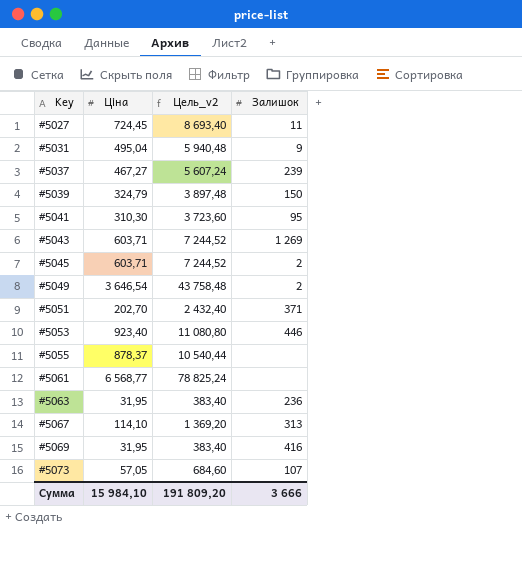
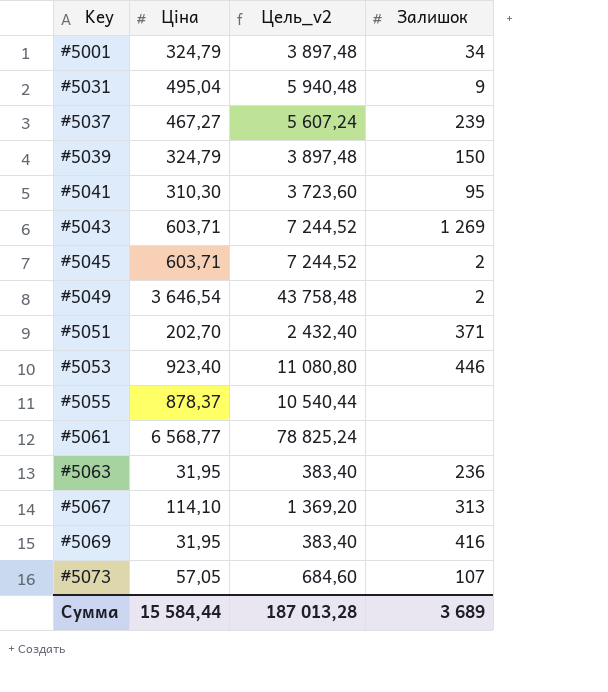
row #5027: 724,45 | 8 693,40 | 11 -> none
row #5001: none -> 324,79 | 3 897,48 | 34
Сумма | Ціна: 15 984,10 -> 15 584,44
Сумма | Цель_v2: 191 809,20 -> 187 013,28
Сумма | Залишок: 3 666 -> 3 689

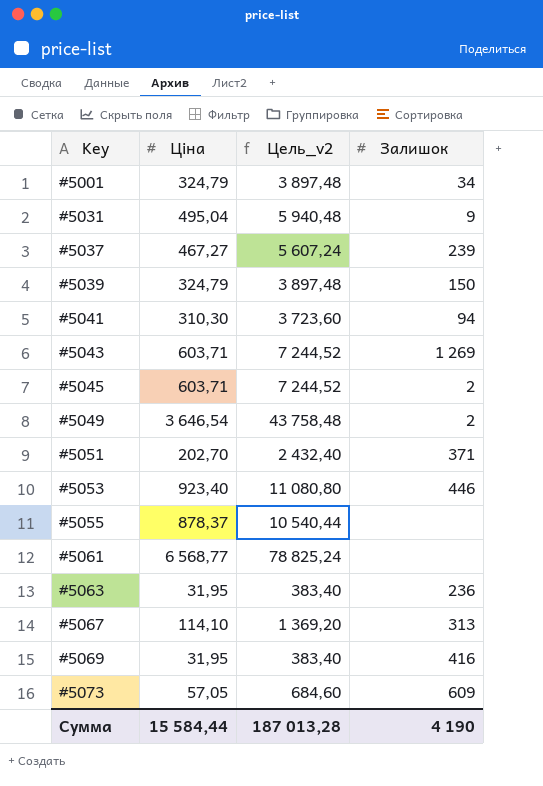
#5041 | Залишок: 95 -> 94
#5073 | Залишок: 107 -> 609
Сумма | Залишок: 3 689 -> 4 190

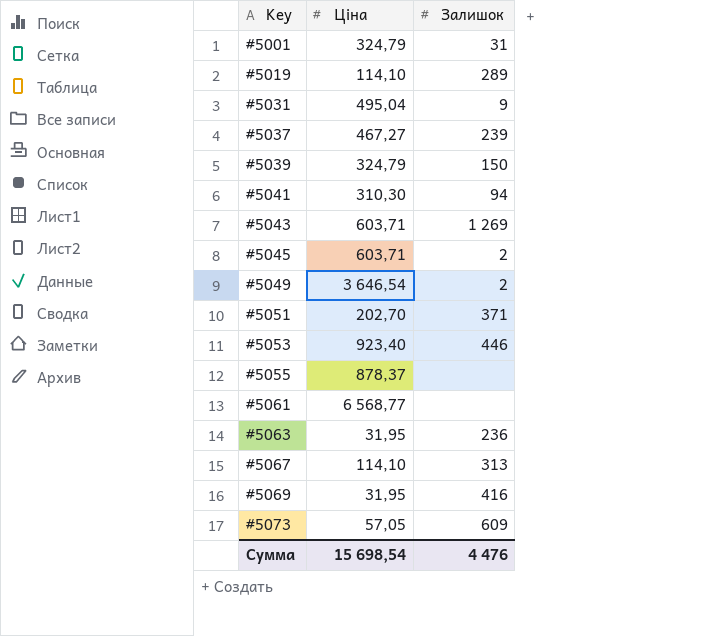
column Цель_v2 | formula: [Ціна] * 12 -> none
#5001 | Залишок: 34 -> 31
row #5019: none -> 114,10 | 289
Сумма | Ціна: 15 584,44 -> 15 698,54
Сумма | Залишок: 4 190 -> 4 476

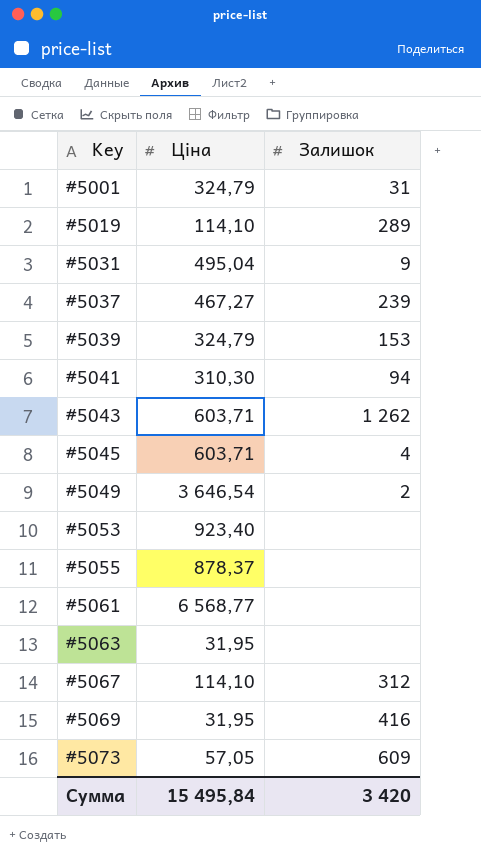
row #5051: 202,70 | 371 -> none
#5039 | Залишок: 150 -> 153
#5043 | Залишок: 1 269 -> 1 262
#5045 | Залишок: 2 -> 4
#5053 | Залишок: 446 -> none
#5063 | Залишок: 236 -> none
#5067 | Залишок: 313 -> 312
Сумма | Ціна: 15 698,54 -> 15 495,84
Сумма | Залишок: 4 476 -> 3 420

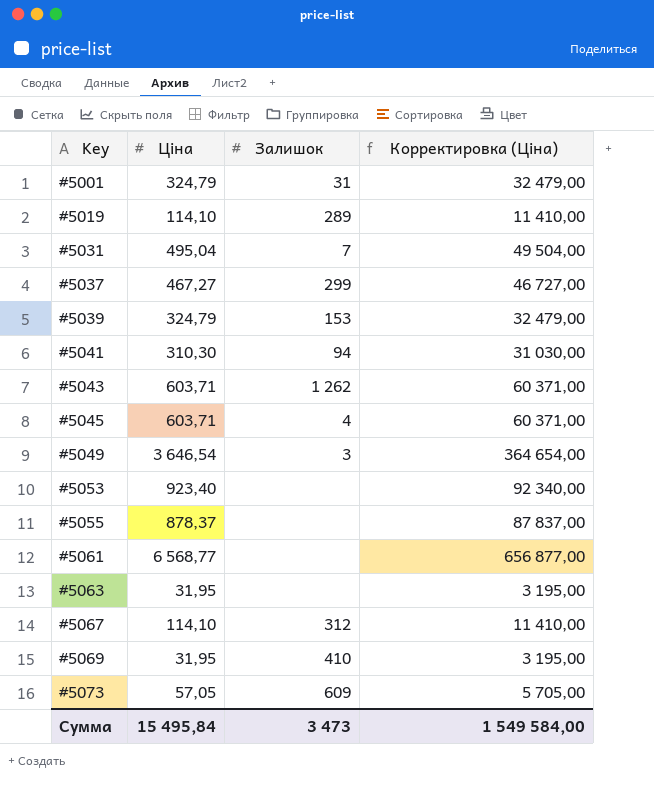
column Корректировка (Ціна) | formula: none -> [Ціна] * 100
#5031 | Залишок: 9 -> 7
#5037 | Залишок: 239 -> 299
#5049 | Залишок: 2 -> 3
#5069 | Залишок: 416 -> 410
Сумма | Залишок: 3 420 -> 3 473

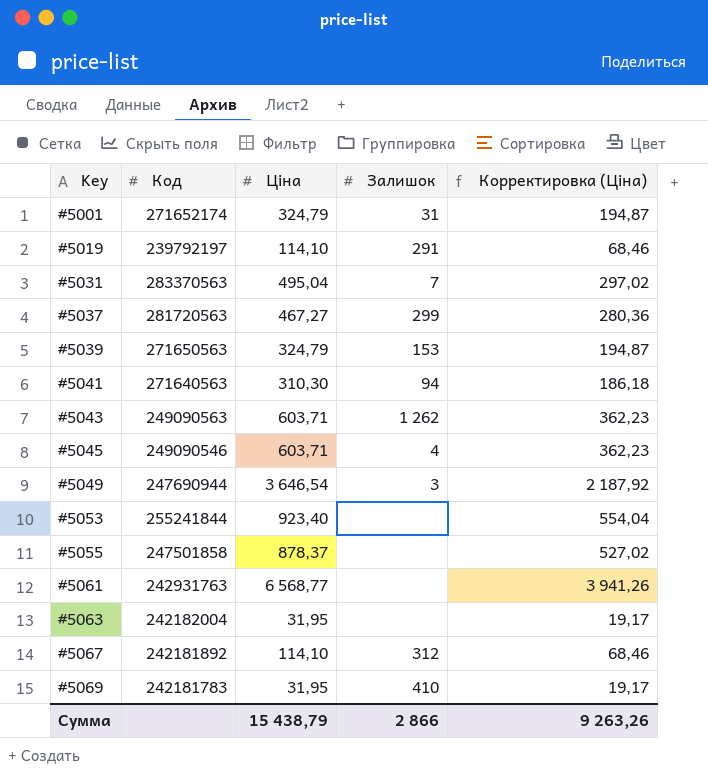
column Код | position: none -> 2
column Корректировка (Ціна) | formula: [Ціна] * 100 -> [Ціна] * 0,6
row #5073: 57,05 | 609 | 5 705,00 -> none
#5019 | Залишок: 289 -> 291
Сумма | Ціна: 15 495,84 -> 15 438,79
Сумма | Залишок: 3 473 -> 2 866
Сумма | Корректировка (Ціна): 1 549 584,00 -> 9 263,26

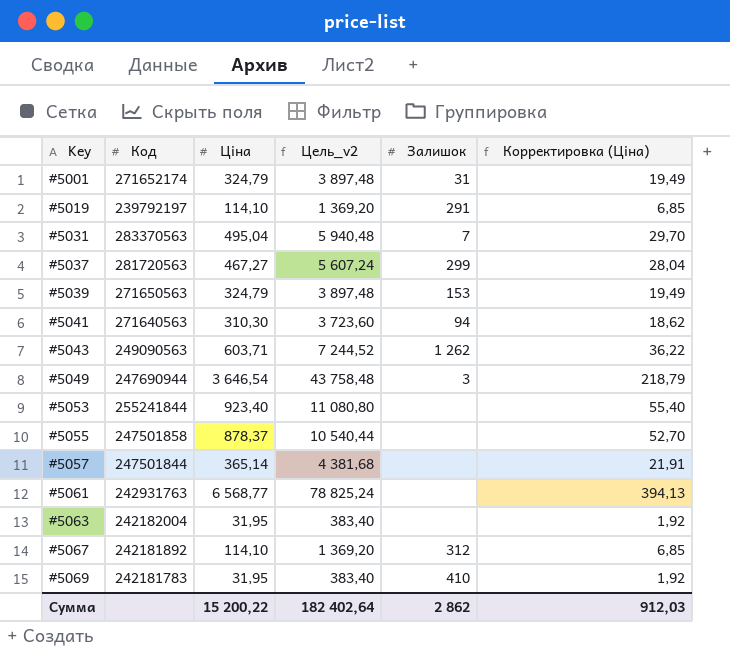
column Цель_v2 | formula: none -> [Ціна] * 12
column Корректировка (Ціна) | formula: [Ціна] * 0,6 -> [Ціна] * 0,06
row #5045: 249090546 | 603,71 | 4 | 362,23 -> none
row #5057: none -> 247501844 | 365,14 | 4 381,68 | none | 21,91
Сумма | Ціна: 15 438,79 -> 15 200,22
Сумма | Залишок: 2 866 -> 2 862
Сумма | Корректировка (Ціна): 9 263,26 -> 912,03

